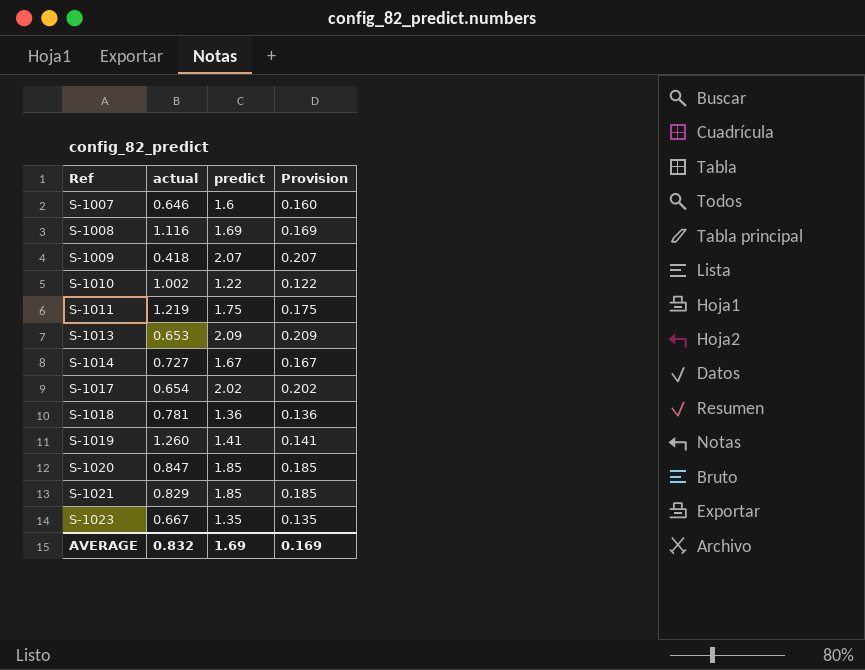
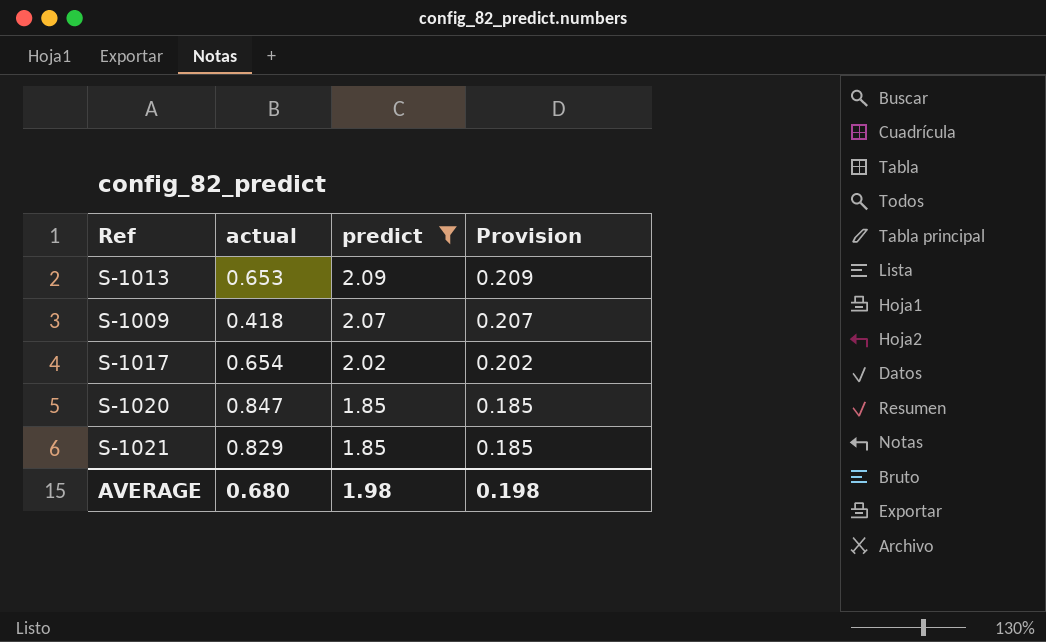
filter: none -> predict >= 1.85
row order: Ref ascending -> predict descending
AVERAGE | actual: 0.832 -> 0.680
AVERAGE | predict: 1.69 -> 1.98
AVERAGE | Provision: 0.169 -> 0.198

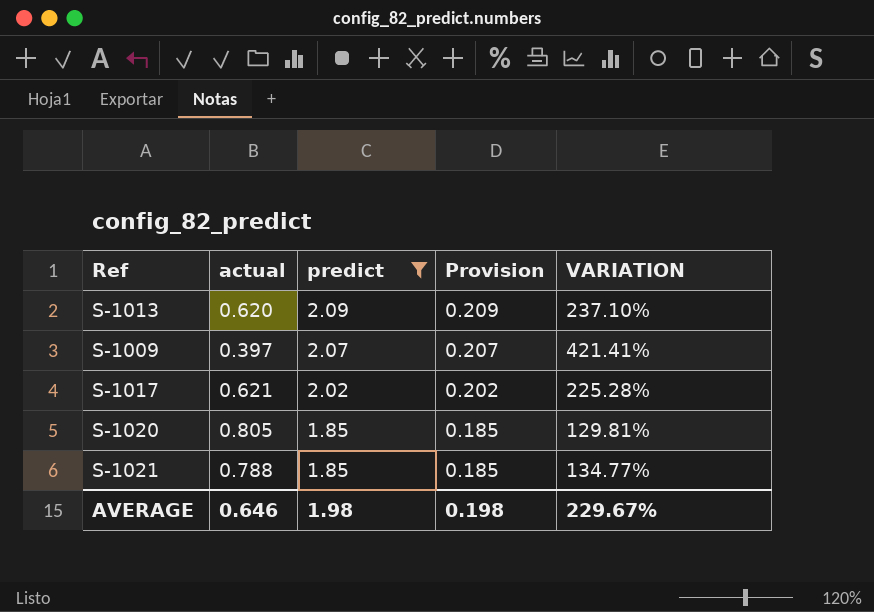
column VARIATION | formula: none -> ([predict] - [actual]) / [actual]
S-1013 | actual: 0.653 -> 0.620
S-1009 | actual: 0.418 -> 0.397
S-1017 | actual: 0.654 -> 0.621
S-1020 | actual: 0.847 -> 0.805
S-1021 | actual: 0.829 -> 0.788
AVERAGE | actual: 0.680 -> 0.646

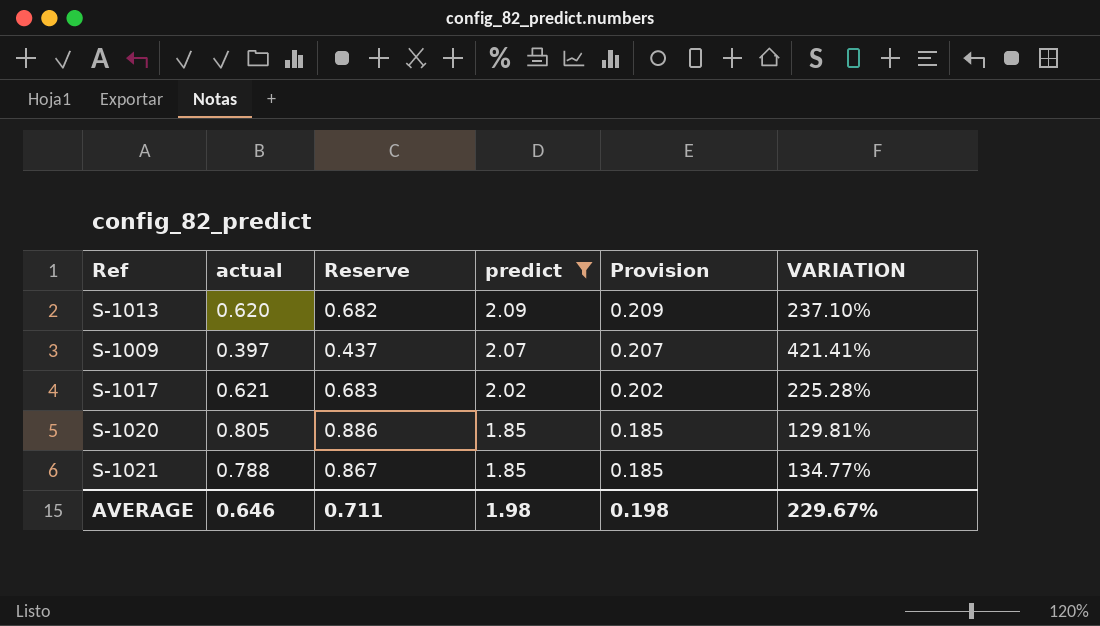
column Reserve | formula: none -> [actual] * 1.1

